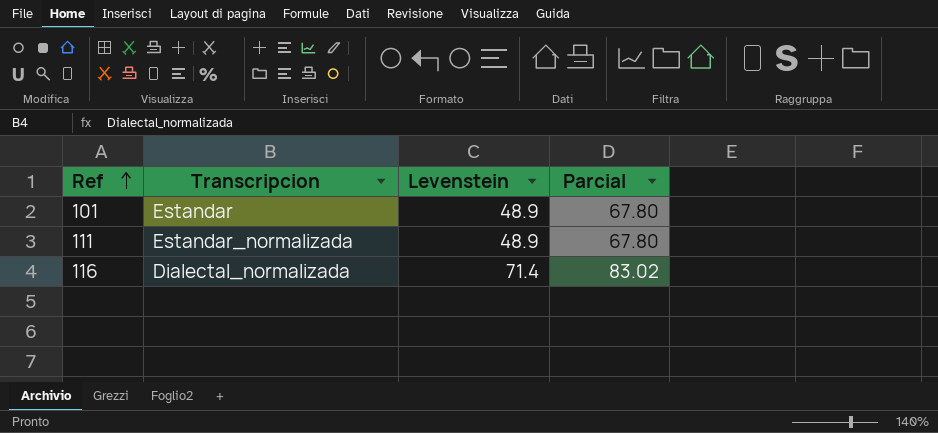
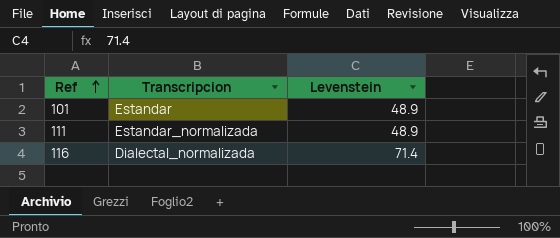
column Parcial | position: 4 -> none

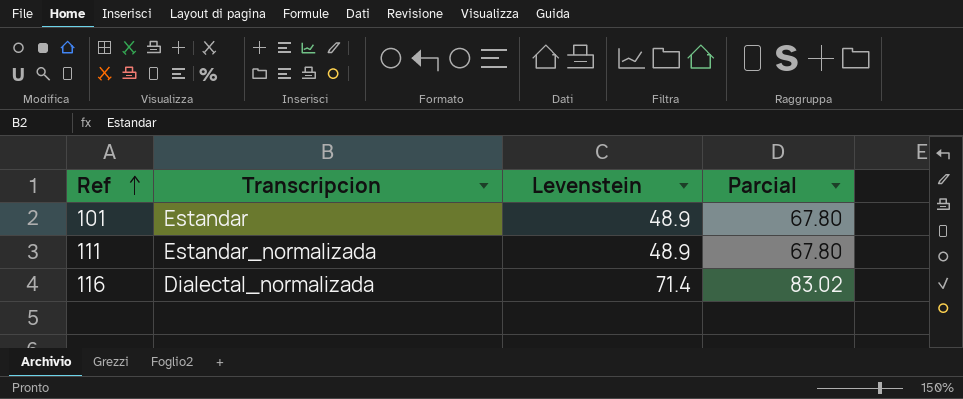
column Parcial | position: none -> 4

